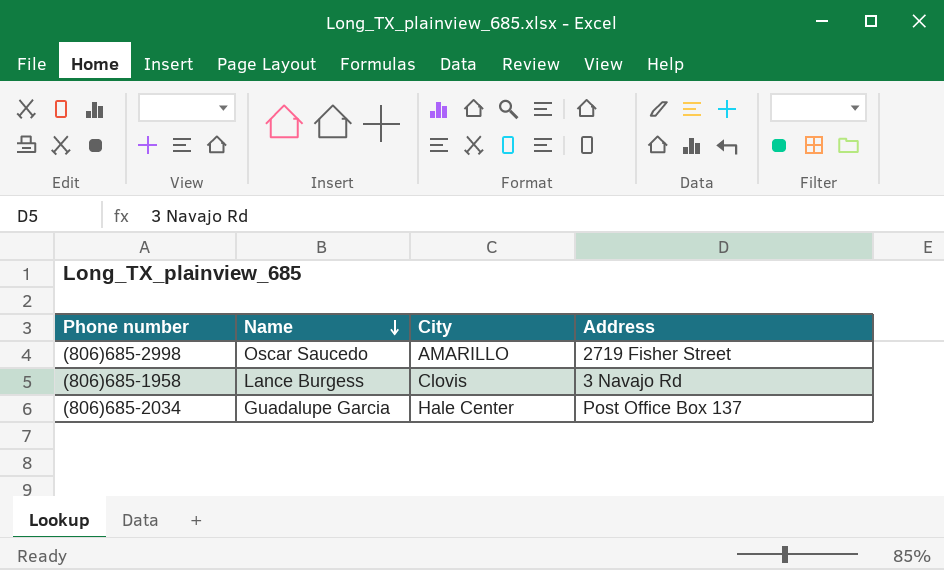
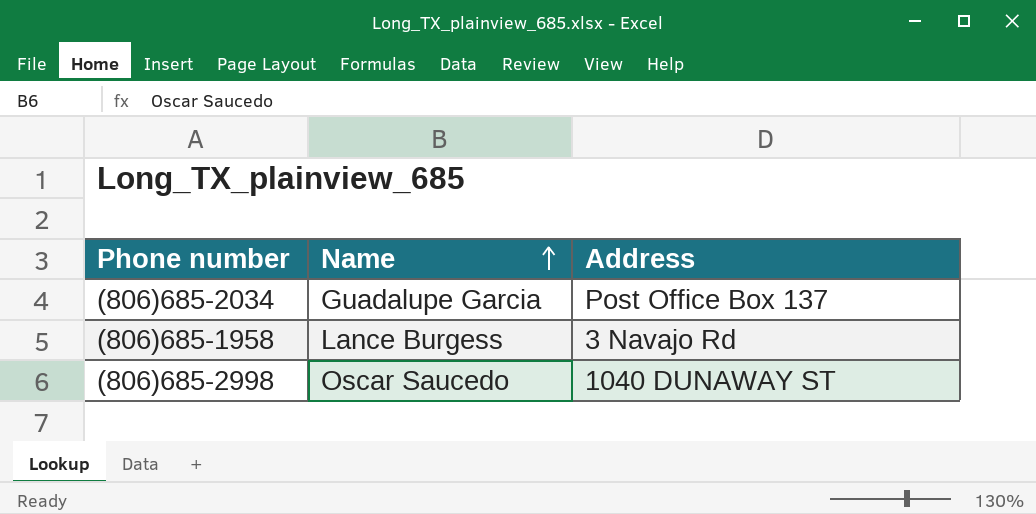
row order: Name descending -> Name ascending
column City | position: 3 -> none
(806)685-2998 | Address: 2719 Fisher Street -> 1040 DUNAWAY ST

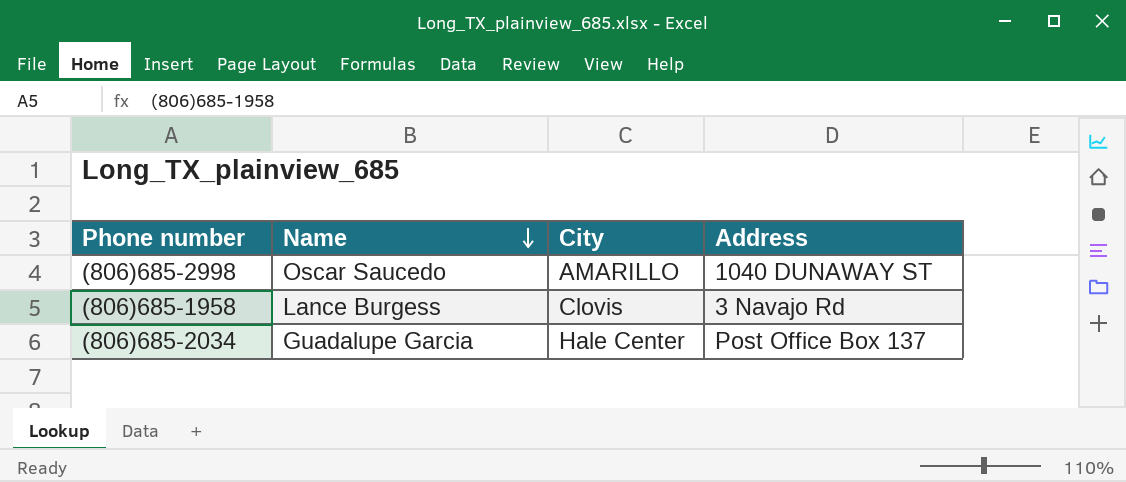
row order: Name ascending -> Name descending
column City | position: none -> 3

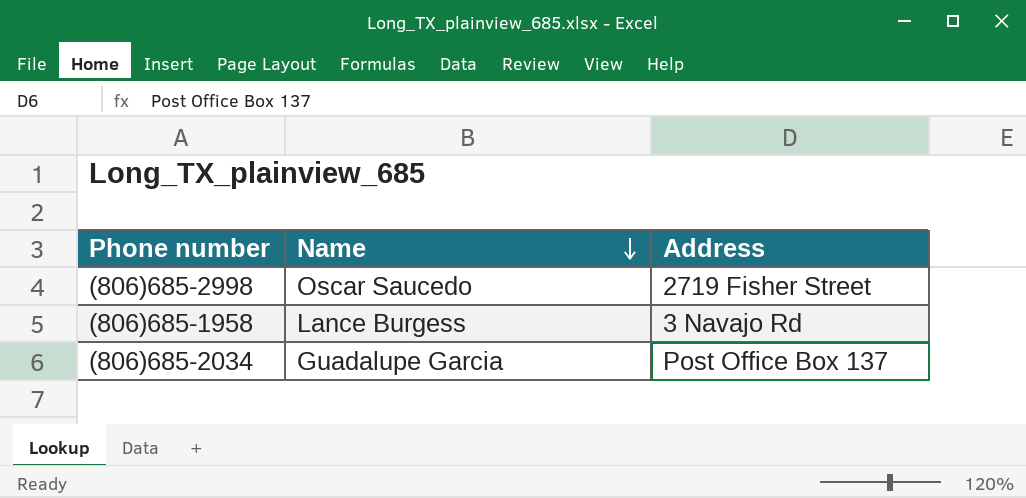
column City | position: 3 -> none
(806)685-2998 | Address: 1040 DUNAWAY ST -> 2719 Fisher Street

